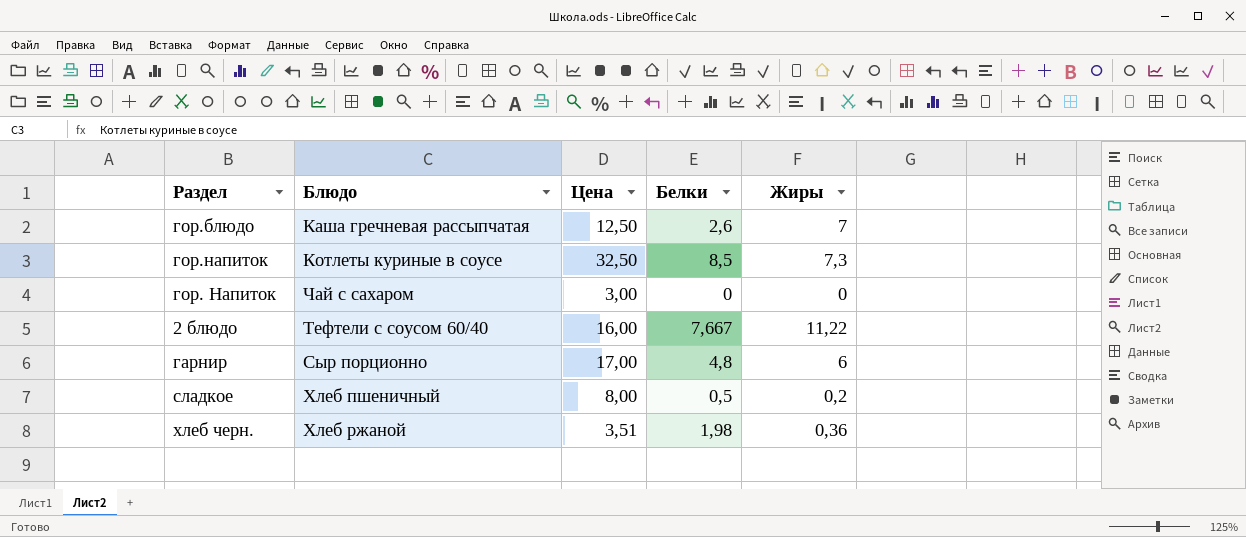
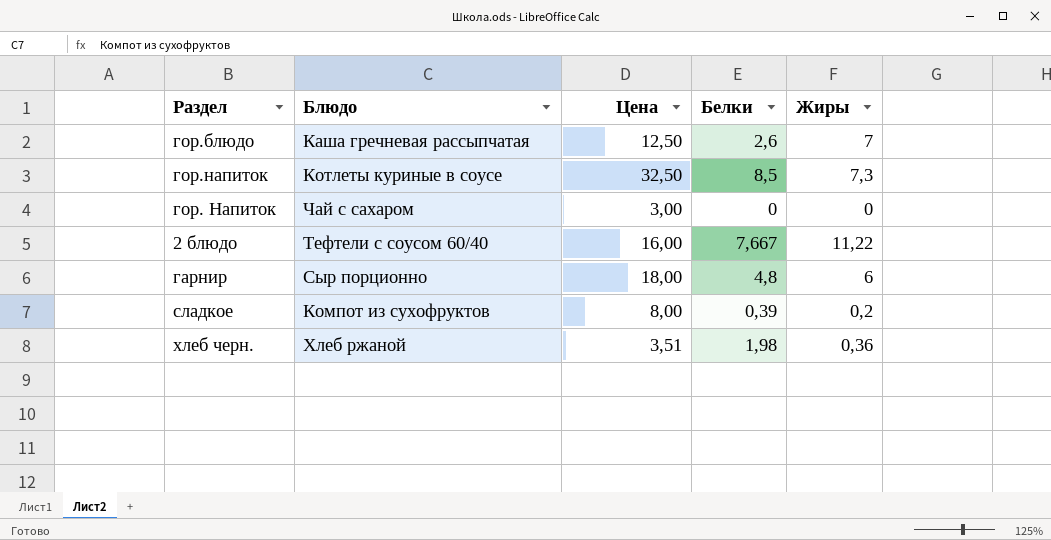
гарнир | Цена: 17,00 -> 18,00
сладкое | Блюдо: Хлеб пшеничный -> Компот из сухофруктов
сладкое | Белки: 0,5 -> 0,39

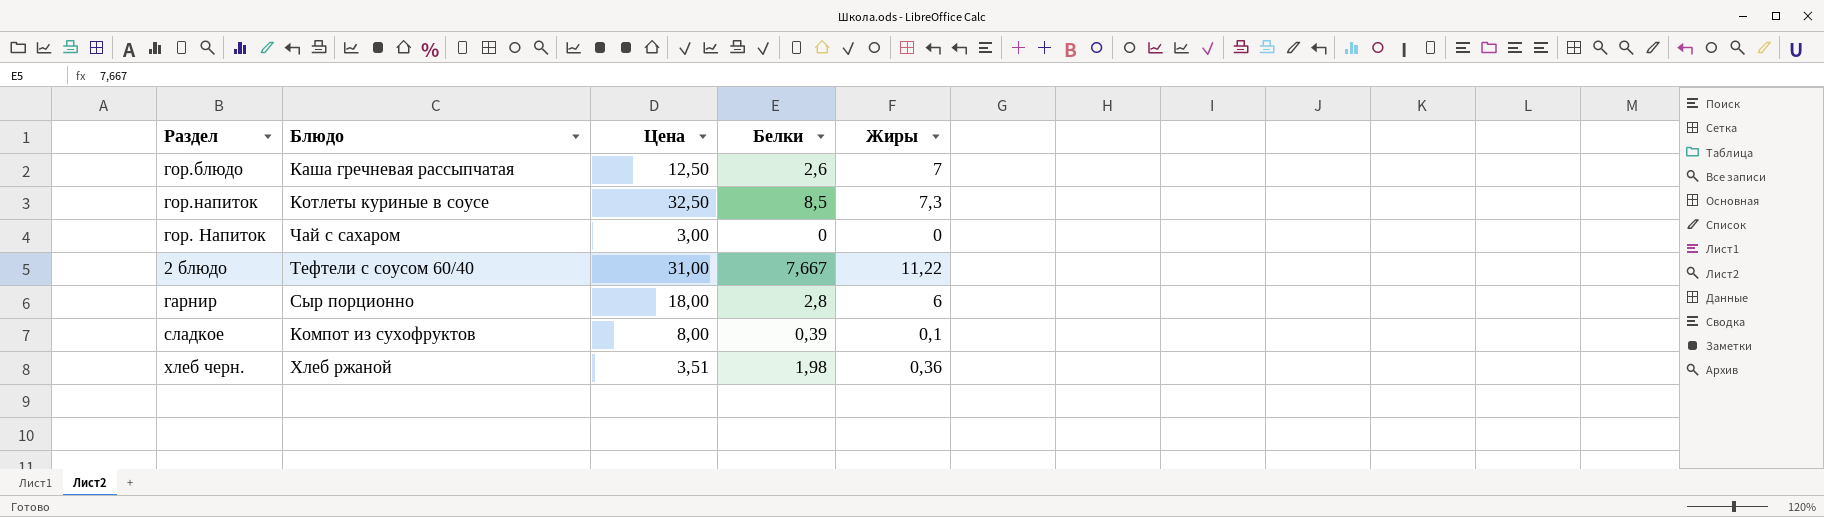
2 блюдо | Цена: 16,00 -> 31,00
гарнир | Белки: 4,8 -> 2,8
сладкое | Жиры: 0,2 -> 0,1

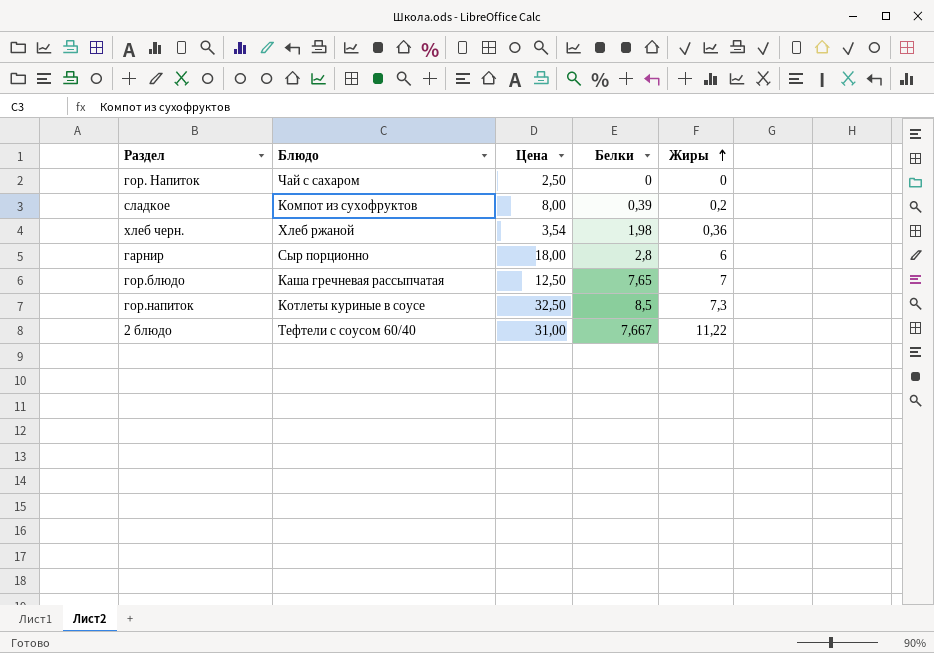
row order: none -> Жиры ascending
гор. Напиток | Цена: 3,00 -> 2,50
сладкое | Жиры: 0,1 -> 0,2
хлеб черн. | Цена: 3,51 -> 3,54
гор.блюдо | Белки: 2,6 -> 7,65

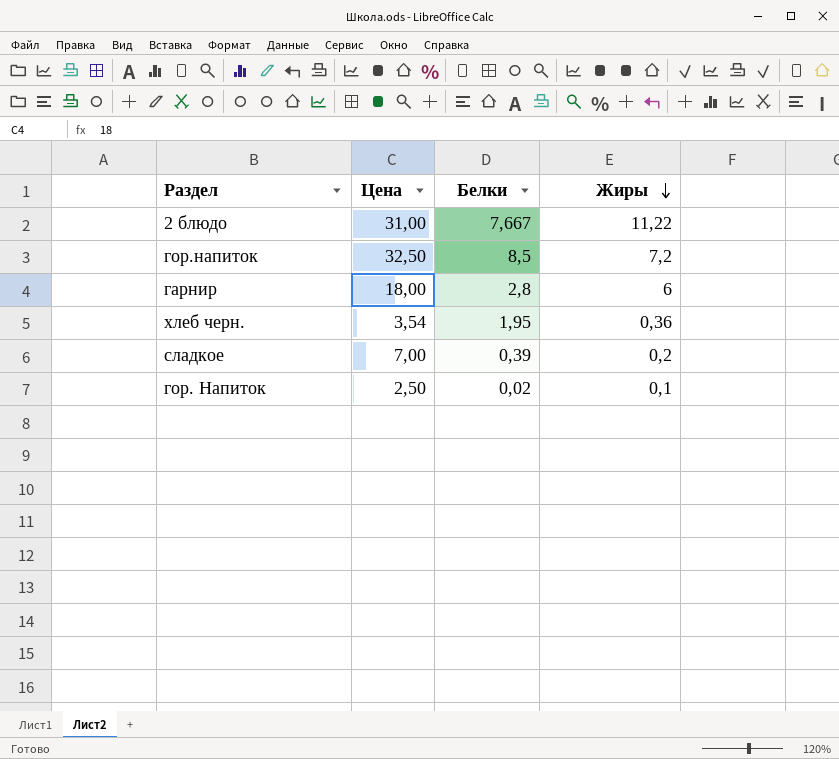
row order: Жиры ascending -> Жиры descending
column Блюдо | position: 2 -> none
row гор.блюдо: Каша гречневая рассыпчатая | 12,50 | 7,65 | 7 -> none
гор.напиток | Жиры: 7,3 -> 7,2
хлеб черн. | Белки: 1,98 -> 1,95
сладкое | Цена: 8,00 -> 7,00
гор. Напиток | Белки: 0 -> 0,02
гор. Напиток | Жиры: 0 -> 0,1

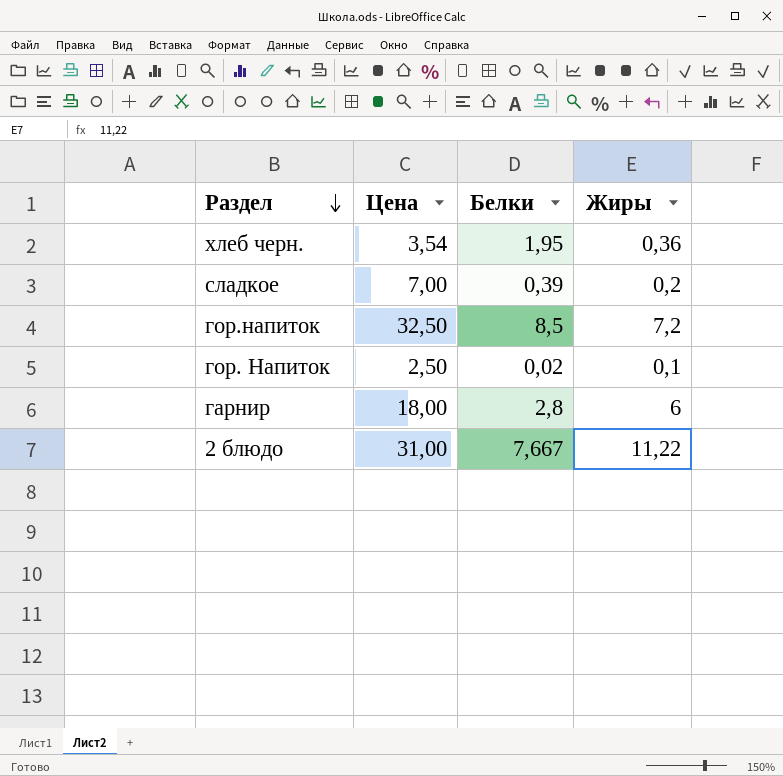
row order: Жиры descending -> Раздел descending

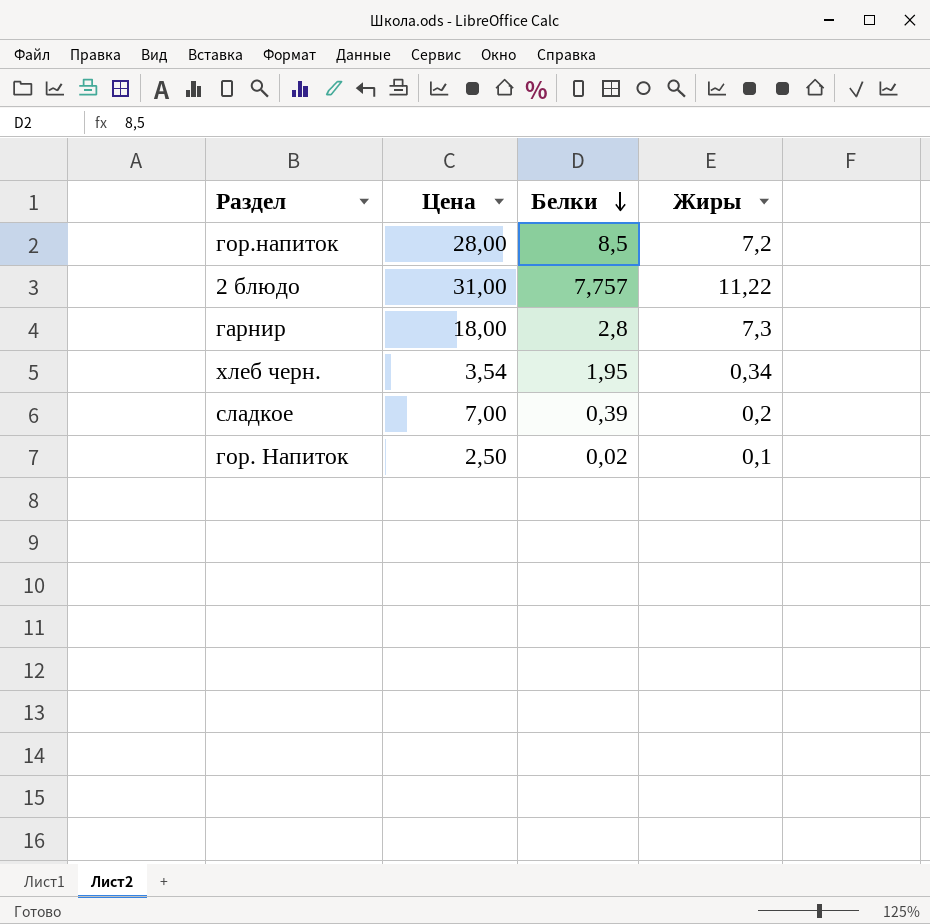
row order: Раздел descending -> Белки descending
гор.напиток | Цена: 32,50 -> 28,00
2 блюдо | Белки: 7,667 -> 7,757
гарнир | Жиры: 6 -> 7,3
хлеб черн. | Жиры: 0,36 -> 0,34

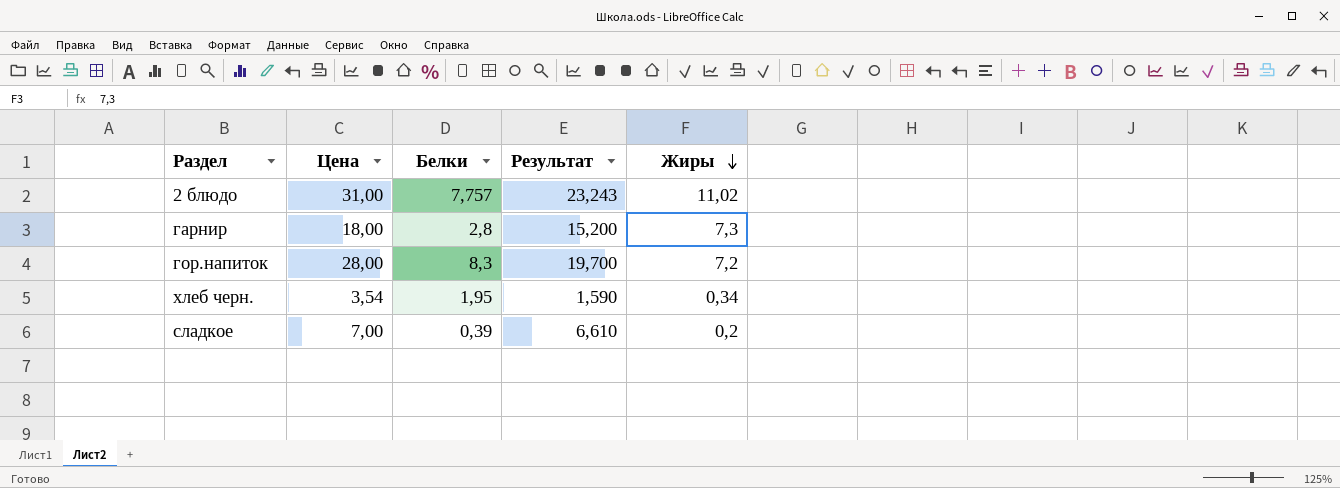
row order: Белки descending -> Жиры descending
column Результат | formula: none -> [Цена] - [Белки]
row гор. Напиток: 2,50 | 0,02 | 0,1 -> none
2 блюдо | Жиры: 11,22 -> 11,02
гор.напиток | Белки: 8,5 -> 8,3

